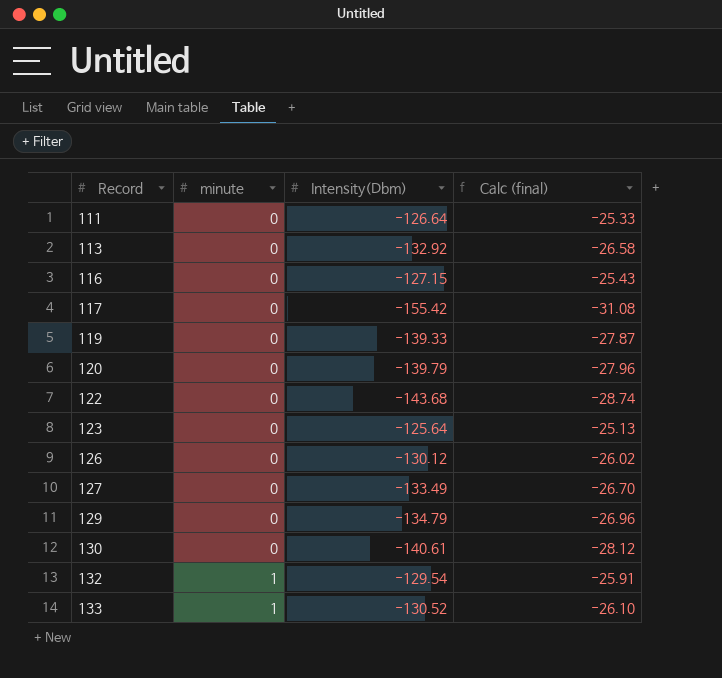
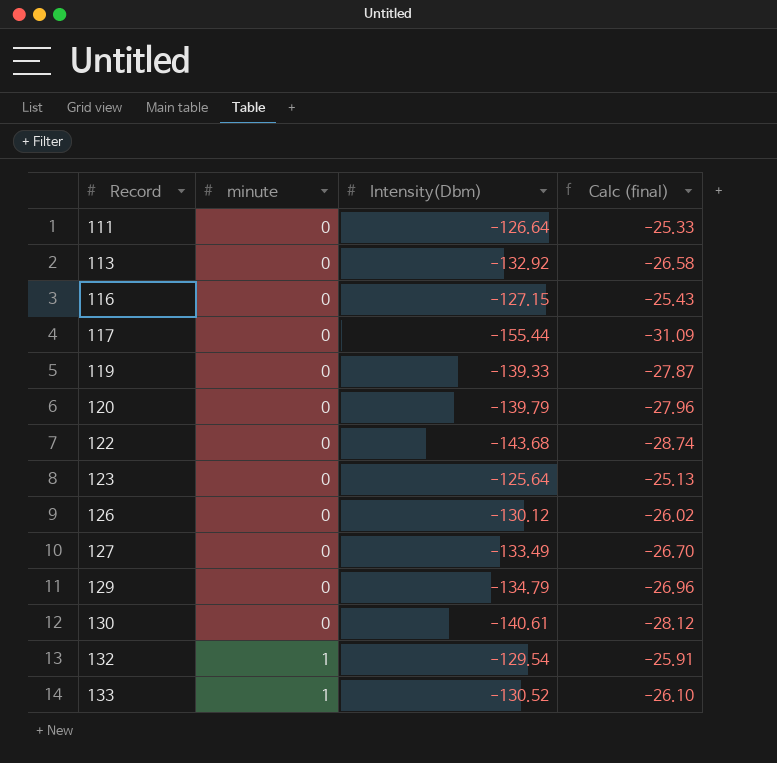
117 | Intensity(Dbm): -155.42 -> -155.44
117 | Calc (final): -31.08 -> -31.09

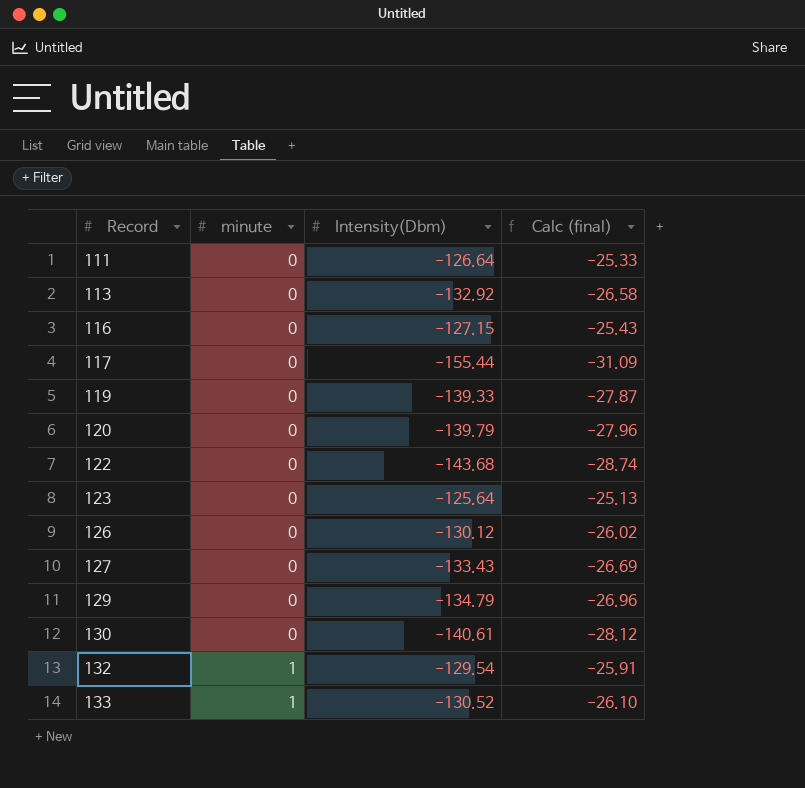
127 | Intensity(Dbm): -133.49 -> -133.43
127 | Calc (final): -26.70 -> -26.69

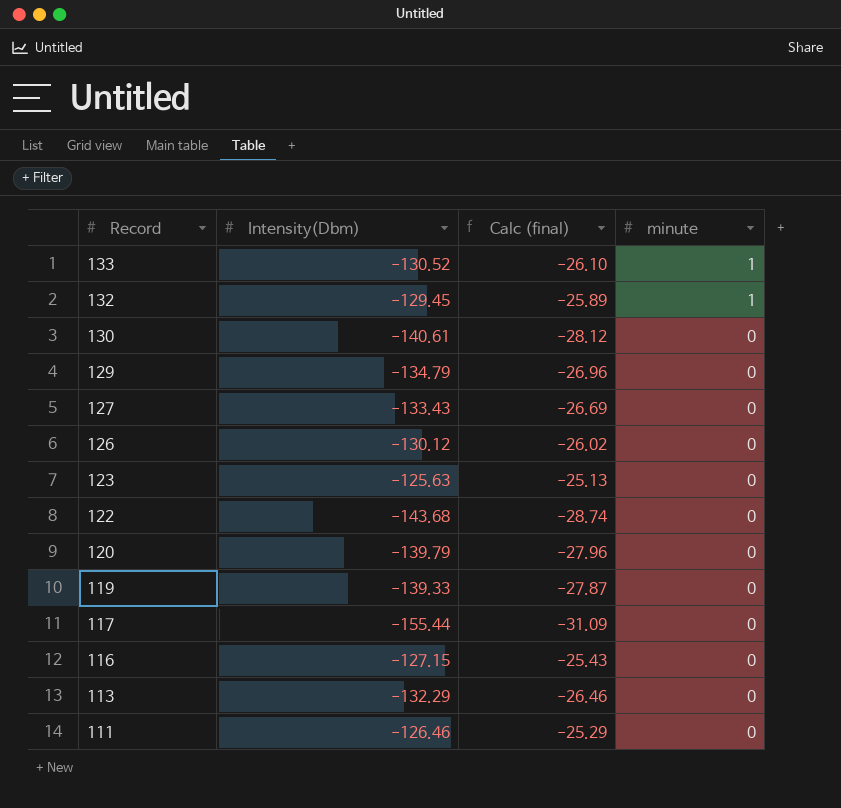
row order: Record ascending -> Record descending
column minute | position: 2 -> 4
132 | Intensity(Dbm): -129.54 -> -129.45
132 | Calc (final): -25.91 -> -25.89
123 | Intensity(Dbm): -125.64 -> -125.63
113 | Intensity(Dbm): -132.92 -> -132.29
113 | Calc (final): -26.58 -> -26.46
111 | Intensity(Dbm): -126.64 -> -126.46
111 | Calc (final): -25.33 -> -25.29

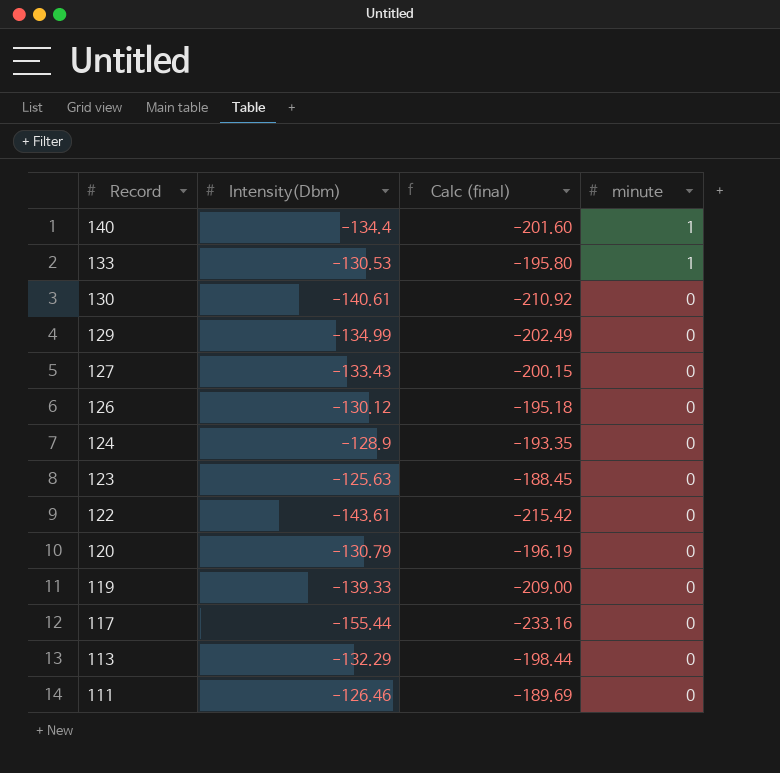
column Calc (final) | formula: [Intensity(Dbm)] * 0.2 -> [Intensity(Dbm)] * 1.5
row 132: -129.45 | -25.89 | 1 -> none
row 116: -127.15 | -25.43 | 0 -> none
row 140: none -> -134.4 | -201.60 | 1
133 | Intensity(Dbm): -130.52 -> -130.53
129 | Intensity(Dbm): -134.79 -> -134.99
row 124: none -> -128.9 | -193.35 | 0
122 | Intensity(Dbm): -143.68 -> -143.61
120 | Intensity(Dbm): -139.79 -> -130.79

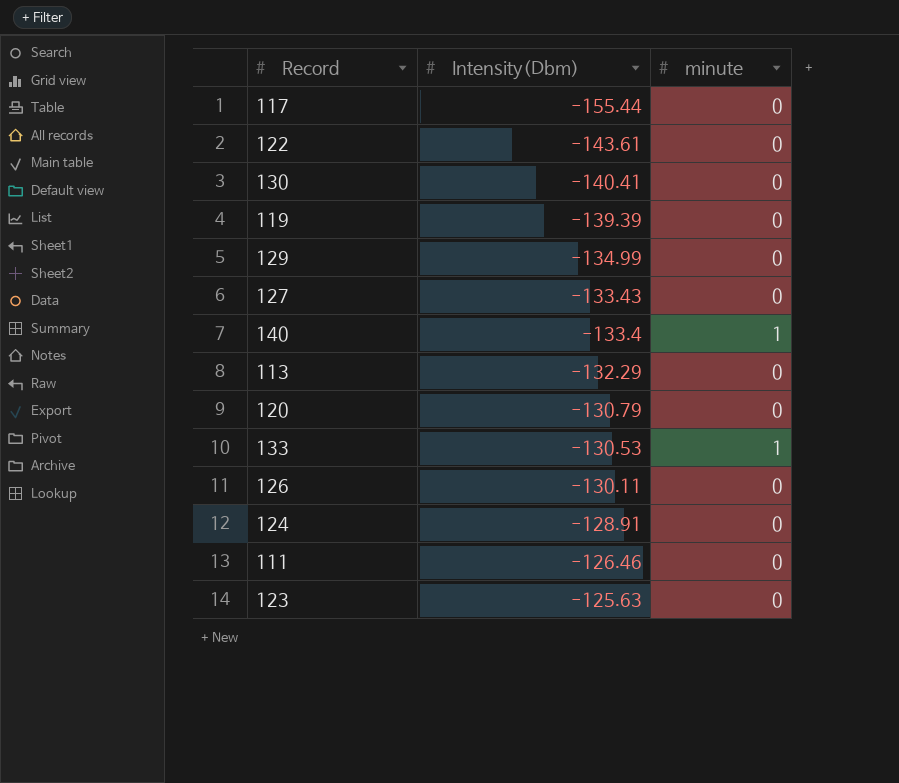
row order: Record descending -> Intensity(Dbm) ascending
column Calc (final) | formula: [Intensity(Dbm)] * 1.5 -> none
130 | Intensity(Dbm): -140.61 -> -140.41
119 | Intensity(Dbm): -139.33 -> -139.39
140 | Intensity(Dbm): -134.4 -> -133.4
126 | Intensity(Dbm): -130.12 -> -130.11
124 | Intensity(Dbm): -128.9 -> -128.91

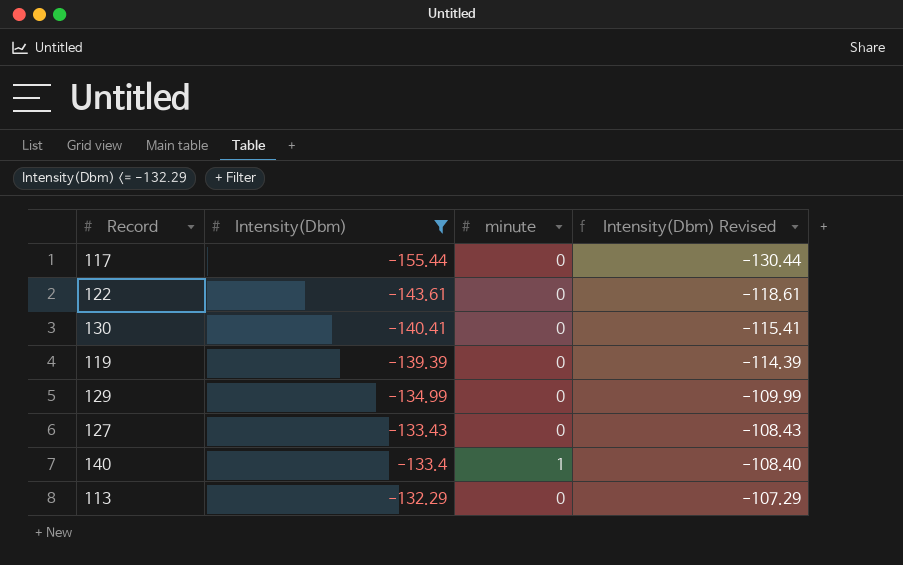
filter: none -> Intensity(Dbm) <= -132.29
column Intensity(Dbm) Revised | formula: none -> [Intensity(Dbm)] + 25

